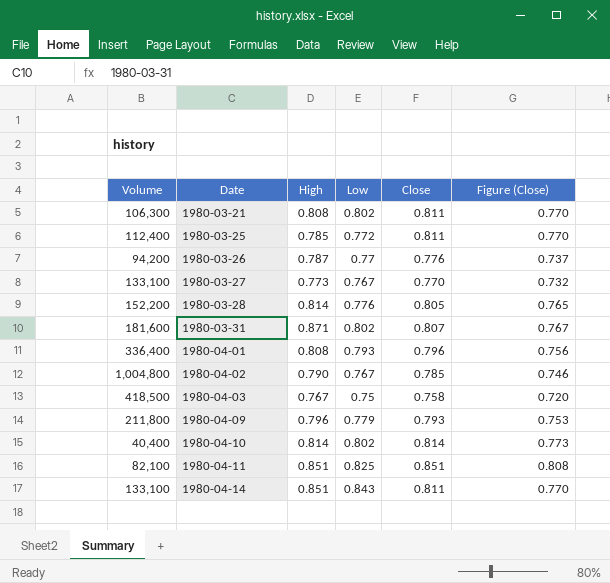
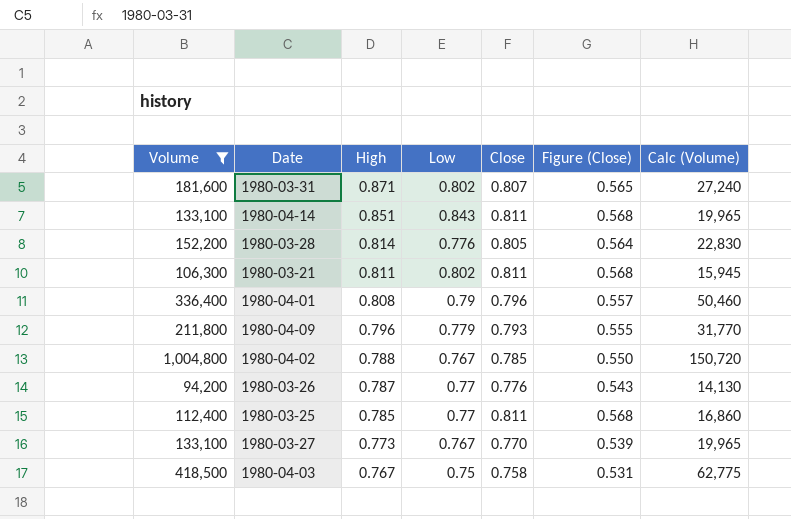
filter: none -> Volume >= 94,200
row order: Date ascending -> High descending
column Figure (Close) | formula: [Close] * 0.95 -> [Close] * 0.7
column Calc (Volume) | formula: none -> [Volume] * 0.15
1980-03-21 | High: 0.808 -> 0.811
1980-04-01 | Low: 0.793 -> 0.79
1980-04-02 | High: 0.790 -> 0.788
1980-03-25 | Low: 0.772 -> 0.77

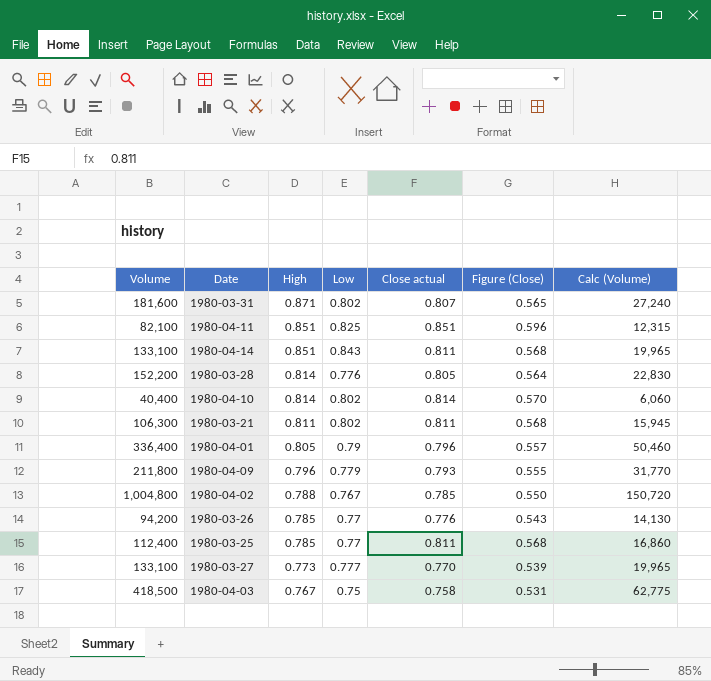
filter: Volume >= 94,200 -> none
column name: Close -> Close actual
1980-04-01 | High: 0.808 -> 0.805
1980-03-26 | High: 0.787 -> 0.785
1980-03-27 | Low: 0.767 -> 0.777

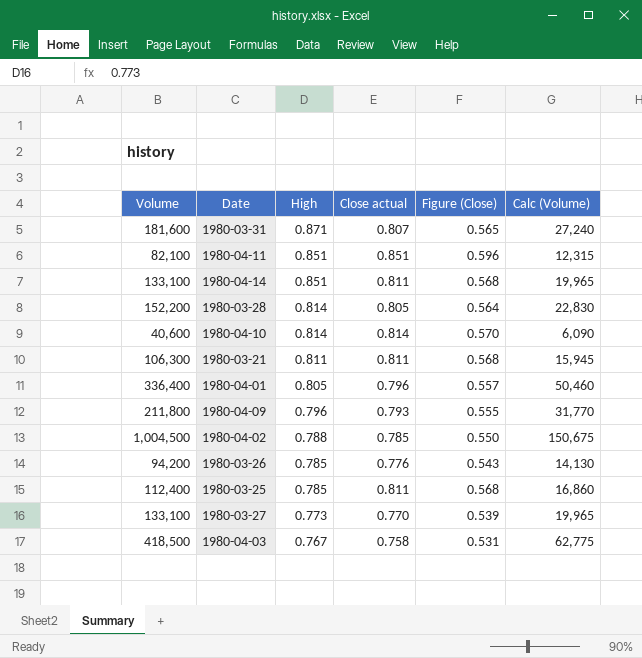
column Low | position: 4 -> none
1980-04-10 | Volume: 40,400 -> 40,600
1980-04-10 | Calc (Volume): 6,060 -> 6,090
1980-04-02 | Volume: 1,004,800 -> 1,004,500
1980-04-02 | Calc (Volume): 150,720 -> 150,675

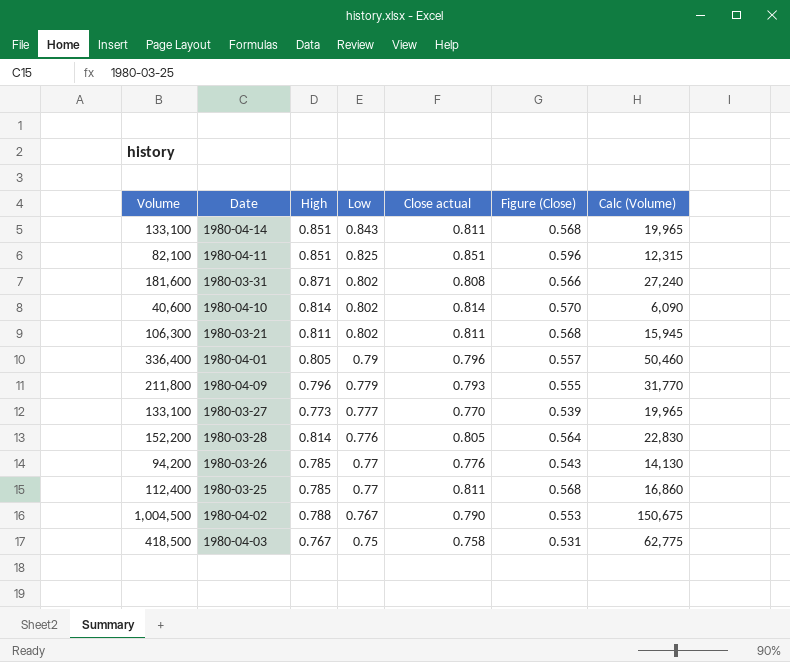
row order: High descending -> Low descending
column Low | position: none -> 4
1980-03-31 | Close actual: 0.807 -> 0.808
1980-03-31 | Figure (Close): 0.565 -> 0.566
1980-04-02 | Close actual: 0.785 -> 0.790
1980-04-02 | Figure (Close): 0.550 -> 0.553

